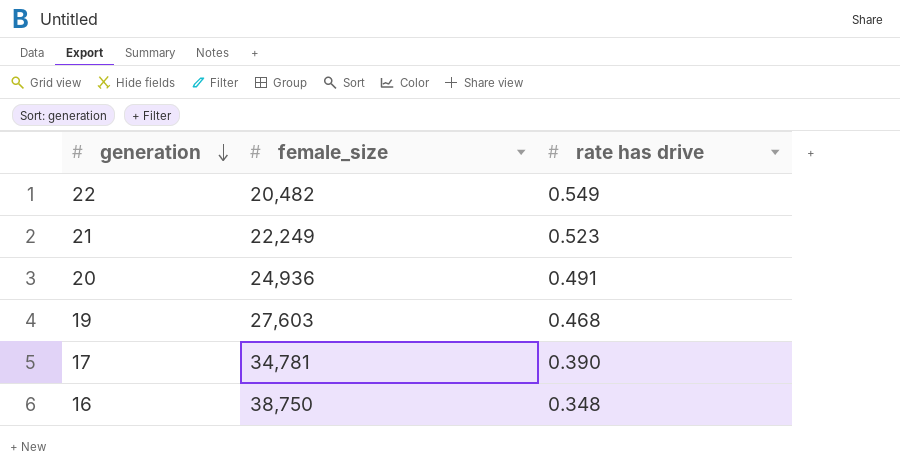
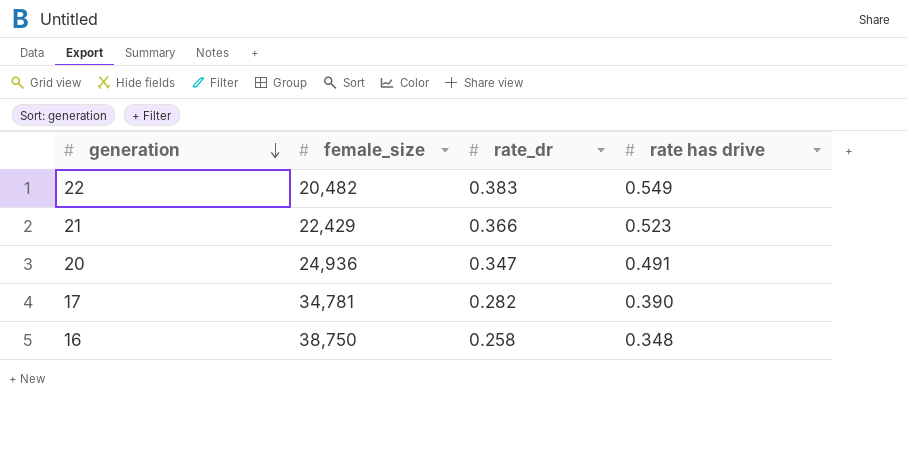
column rate_dr | position: none -> 3
row 19: 27,603 | 0.468 -> none
21 | female_size: 22,249 -> 22,429

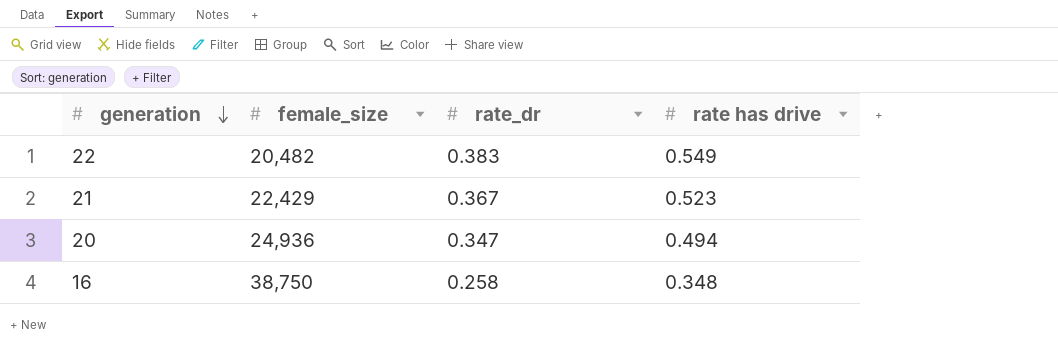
row 17: 34,781 | 0.282 | 0.390 -> none
21 | rate_dr: 0.366 -> 0.367
20 | rate has drive: 0.491 -> 0.494

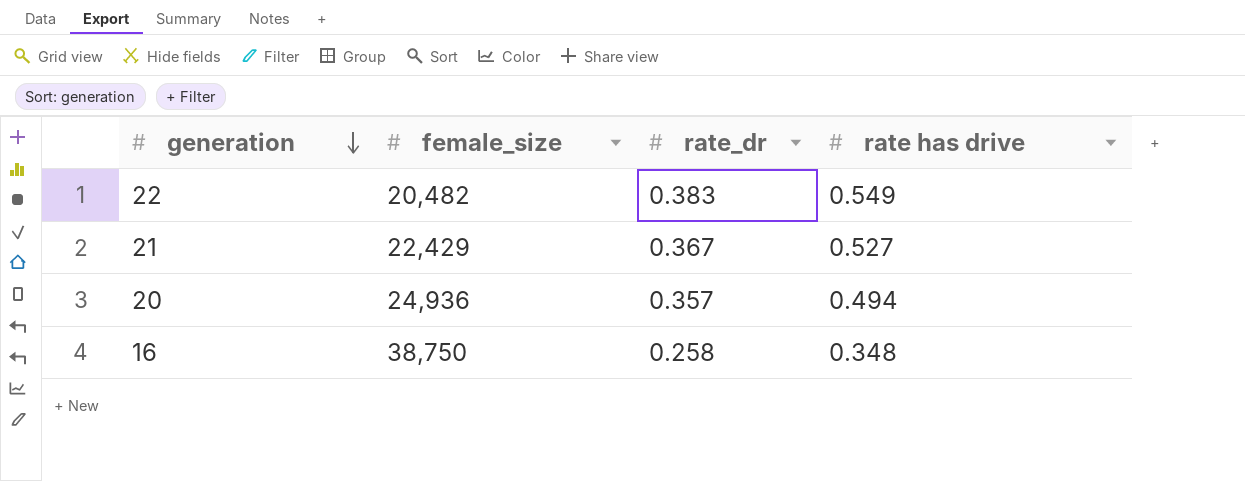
21 | rate has drive: 0.523 -> 0.527
20 | rate_dr: 0.347 -> 0.357

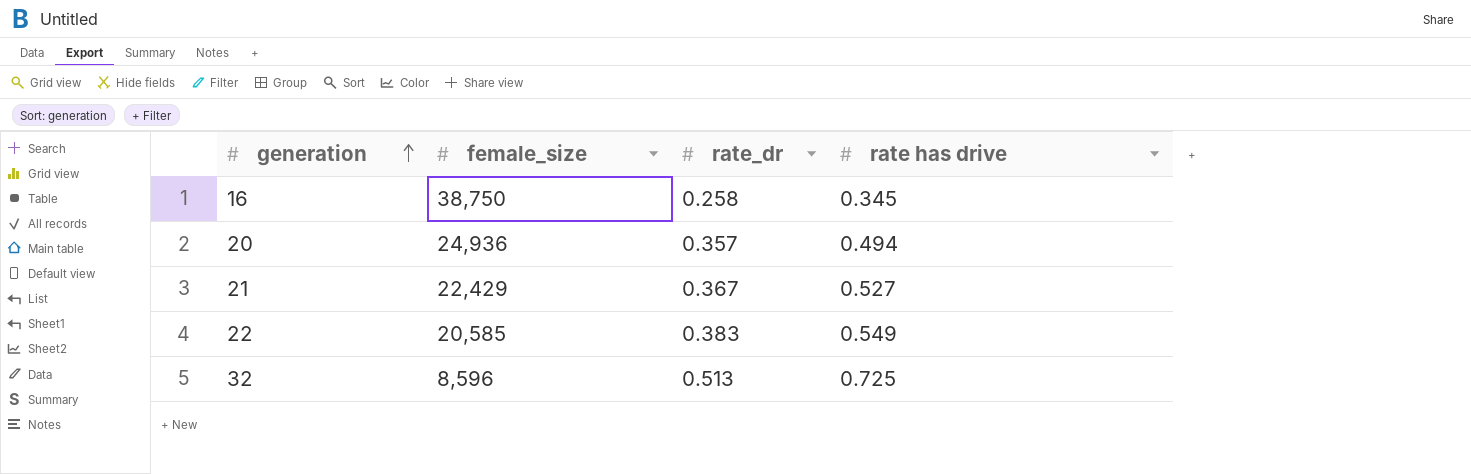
row order: generation descending -> generation ascending
16 | rate has drive: 0.348 -> 0.345
22 | female_size: 20,482 -> 20,585
row 32: none -> 8,596 | 0.513 | 0.725

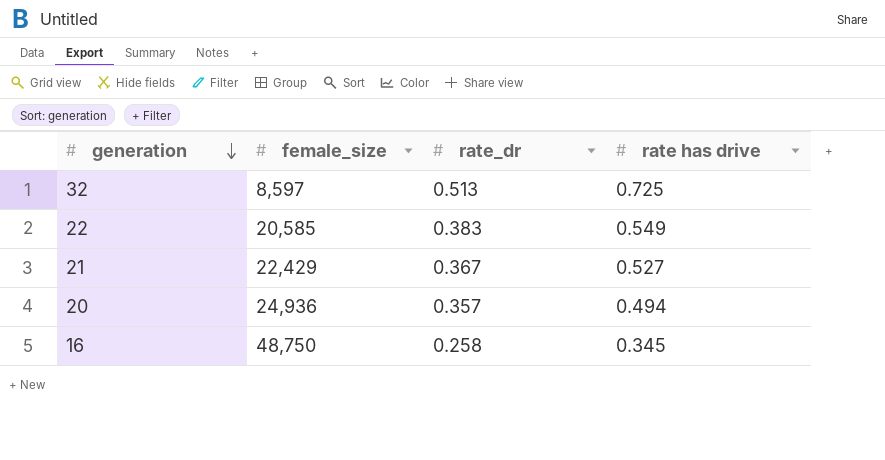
row order: generation ascending -> generation descending
32 | female_size: 8,596 -> 8,597
16 | female_size: 38,750 -> 48,750

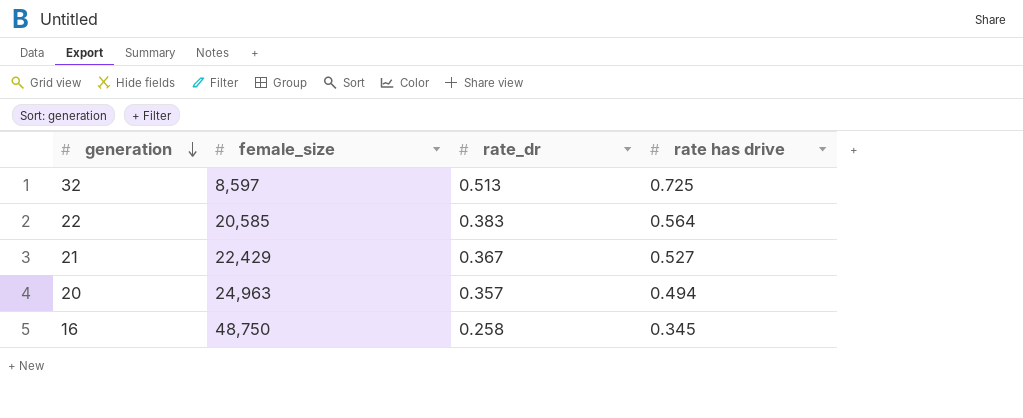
22 | rate has drive: 0.549 -> 0.564
20 | female_size: 24,936 -> 24,963

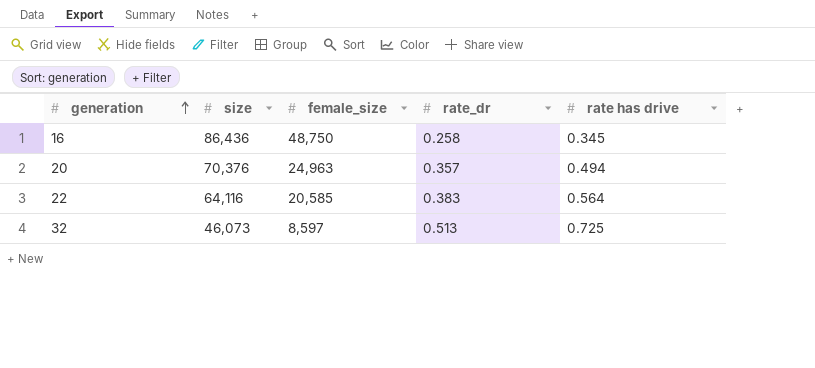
row order: generation descending -> generation ascending
column size | position: none -> 2
row 21: 22,429 | 0.367 | 0.527 -> none

